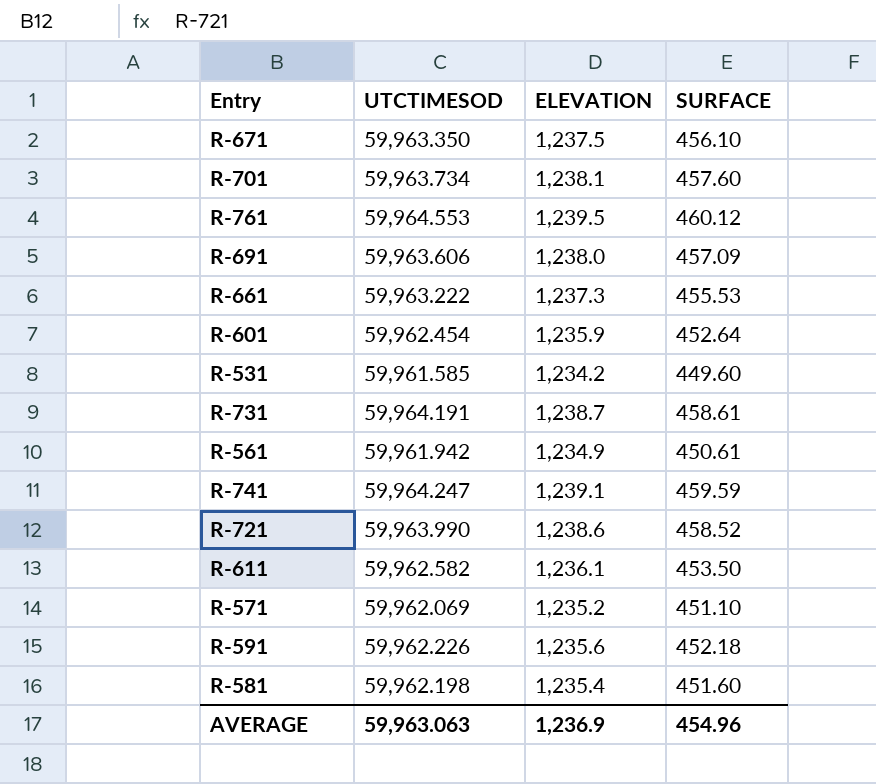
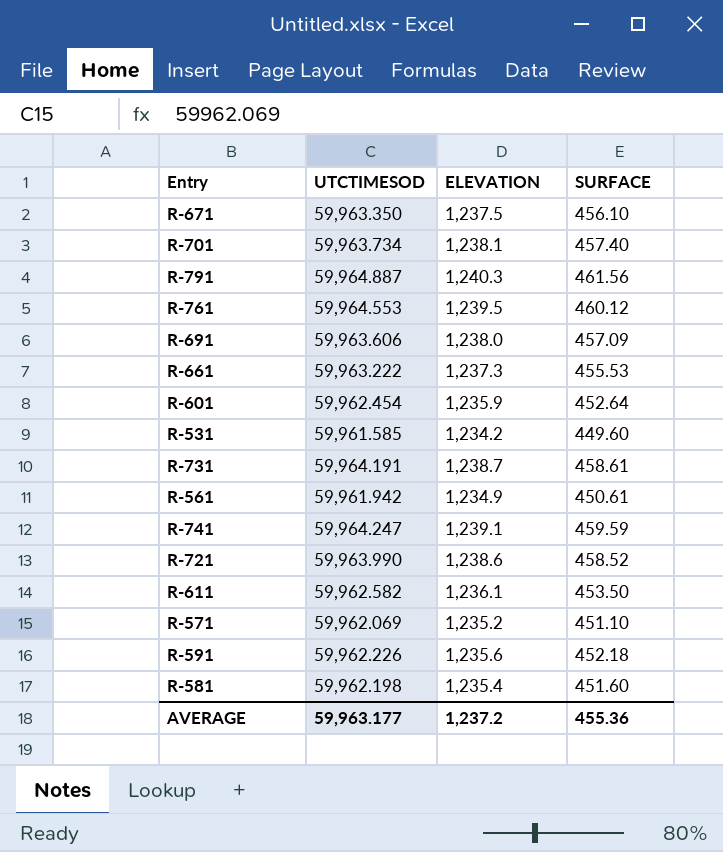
R-701 | SURFACE: 457.60 -> 457.40
row R-791: none -> 59,964.887 | 1,240.3 | 461.56
AVERAGE | UTCTIMESOD: 59,963.063 -> 59,963.177
AVERAGE | ELEVATION: 1,236.9 -> 1,237.2
AVERAGE | SURFACE: 454.96 -> 455.36

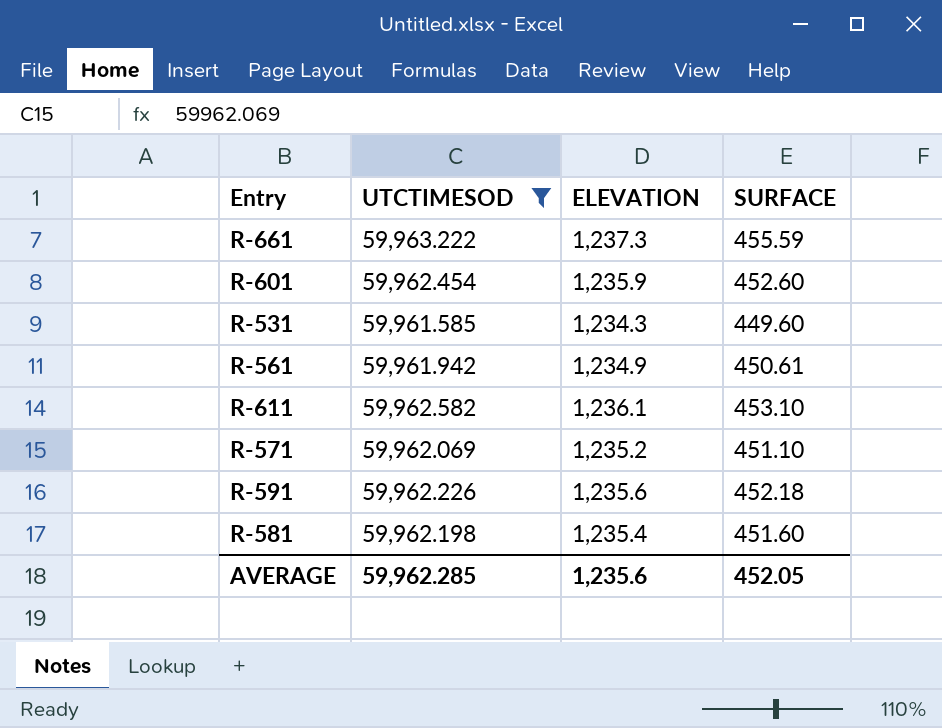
filter: none -> UTCTIMESOD <= 59,963.222
R-661 | SURFACE: 455.53 -> 455.59
R-601 | SURFACE: 452.64 -> 452.60
R-531 | ELEVATION: 1,234.2 -> 1,234.3
R-611 | SURFACE: 453.50 -> 453.10
AVERAGE | UTCTIMESOD: 59,963.177 -> 59,962.285
AVERAGE | ELEVATION: 1,237.2 -> 1,235.6
AVERAGE | SURFACE: 455.36 -> 452.05

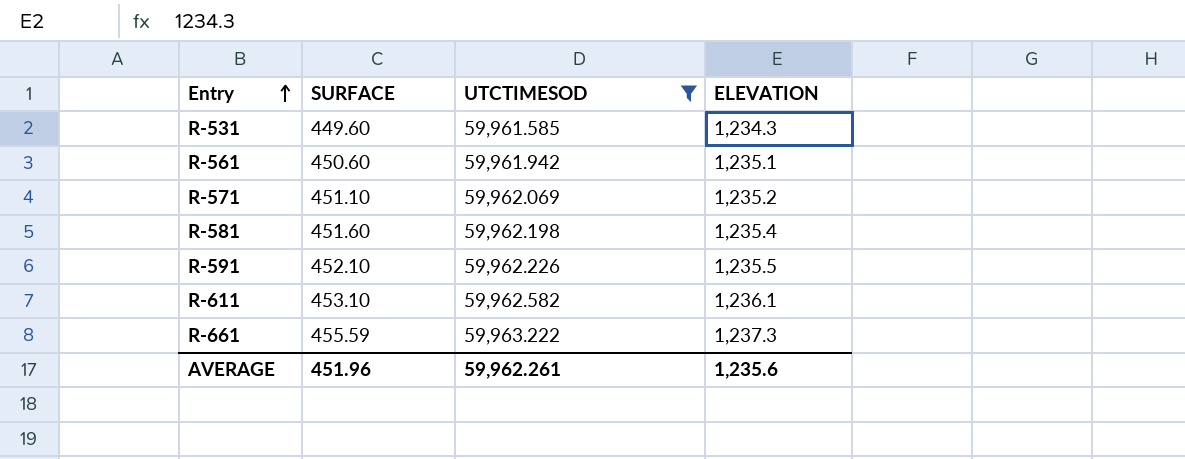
row order: none -> Entry ascending
column SURFACE | position: 4 -> 2
row R-601: 59,962.454 | 1,235.9 | 452.60 -> none
R-561 | SURFACE: 450.61 -> 450.60
R-561 | ELEVATION: 1,234.9 -> 1,235.1
R-591 | SURFACE: 452.18 -> 452.10
R-591 | ELEVATION: 1,235.6 -> 1,235.5
AVERAGE | SURFACE: 452.05 -> 451.96
AVERAGE | UTCTIMESOD: 59,962.285 -> 59,962.261

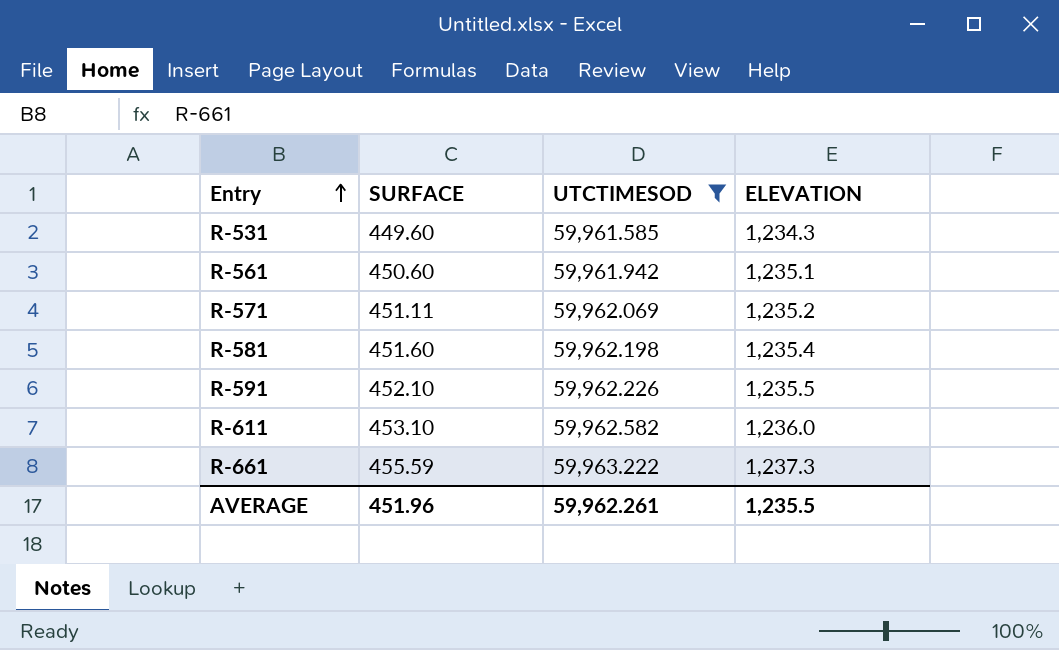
R-571 | SURFACE: 451.10 -> 451.11
R-611 | ELEVATION: 1,236.1 -> 1,236.0
AVERAGE | ELEVATION: 1,235.6 -> 1,235.5

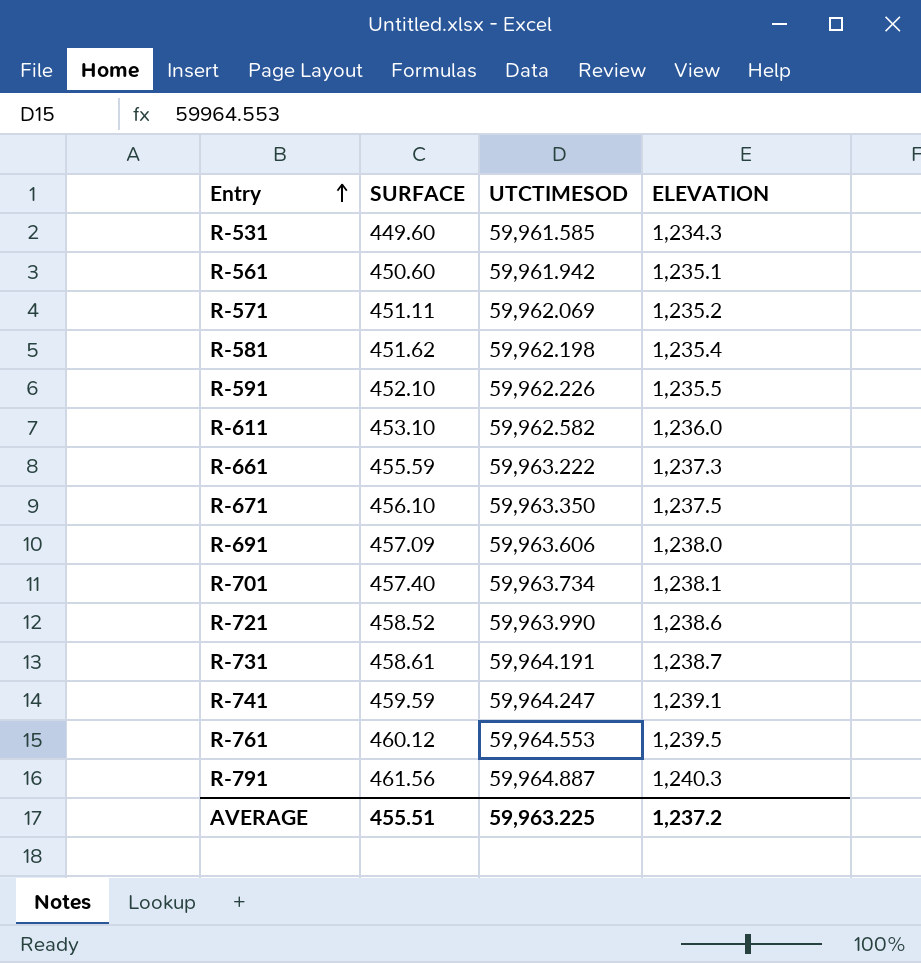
filter: UTCTIMESOD <= 59,963.222 -> none
R-581 | SURFACE: 451.60 -> 451.62
AVERAGE | SURFACE: 451.96 -> 455.51
AVERAGE | UTCTIMESOD: 59,962.261 -> 59,963.225
AVERAGE | ELEVATION: 1,235.5 -> 1,237.2

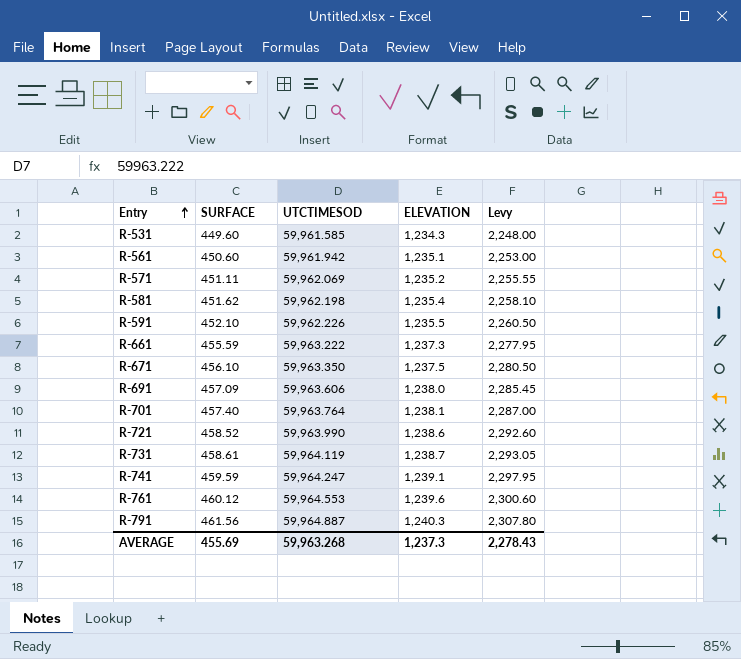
column Levy | formula: none -> [SURFACE] * 5
row R-611: 453.10 | 59,962.582 | 1,236.0 -> none
R-701 | UTCTIMESOD: 59,963.734 -> 59,963.764
R-731 | UTCTIMESOD: 59,964.191 -> 59,964.119
R-761 | ELEVATION: 1,239.5 -> 1,239.6
AVERAGE | SURFACE: 455.51 -> 455.69
AVERAGE | UTCTIMESOD: 59,963.225 -> 59,963.268
AVERAGE | ELEVATION: 1,237.2 -> 1,237.3

